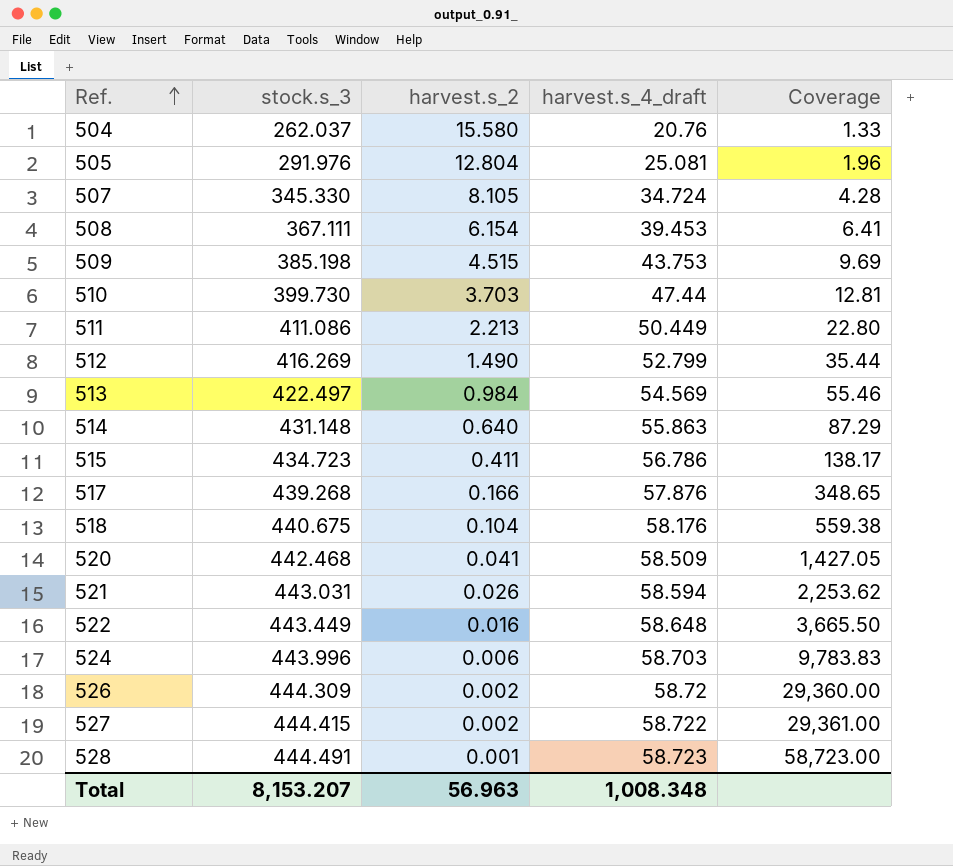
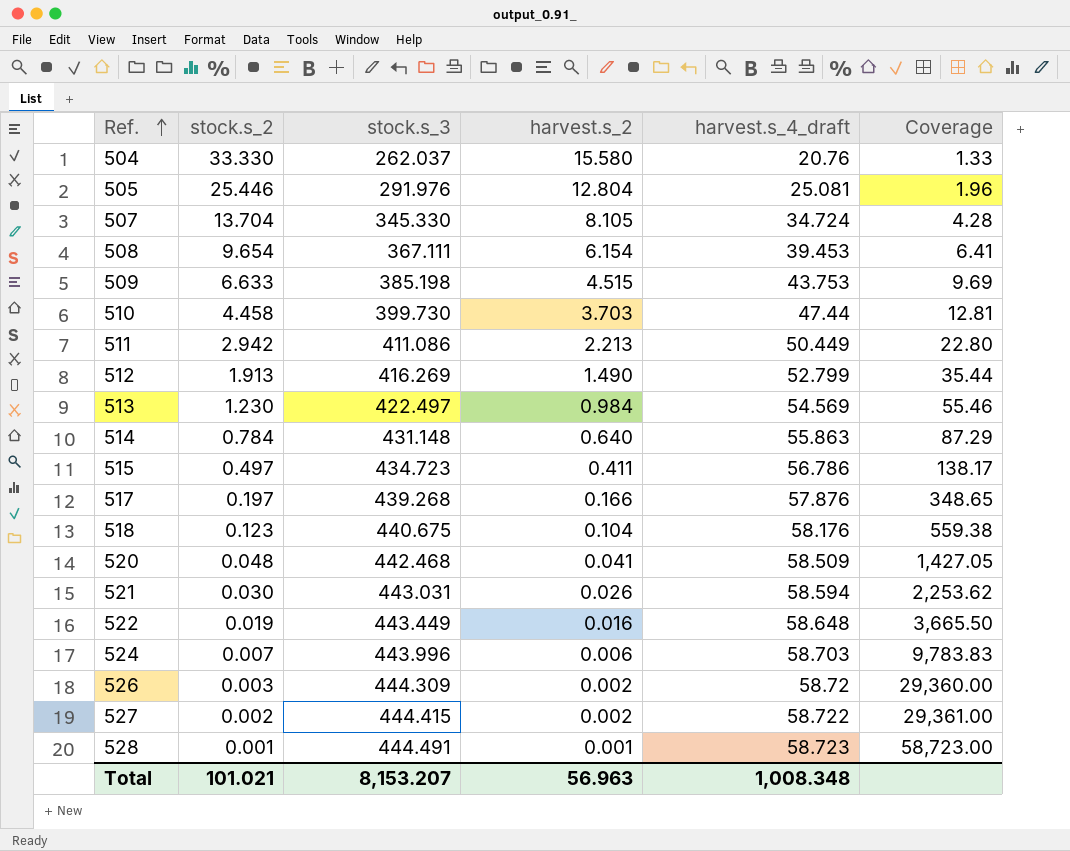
column stock.s_2 | position: none -> 2

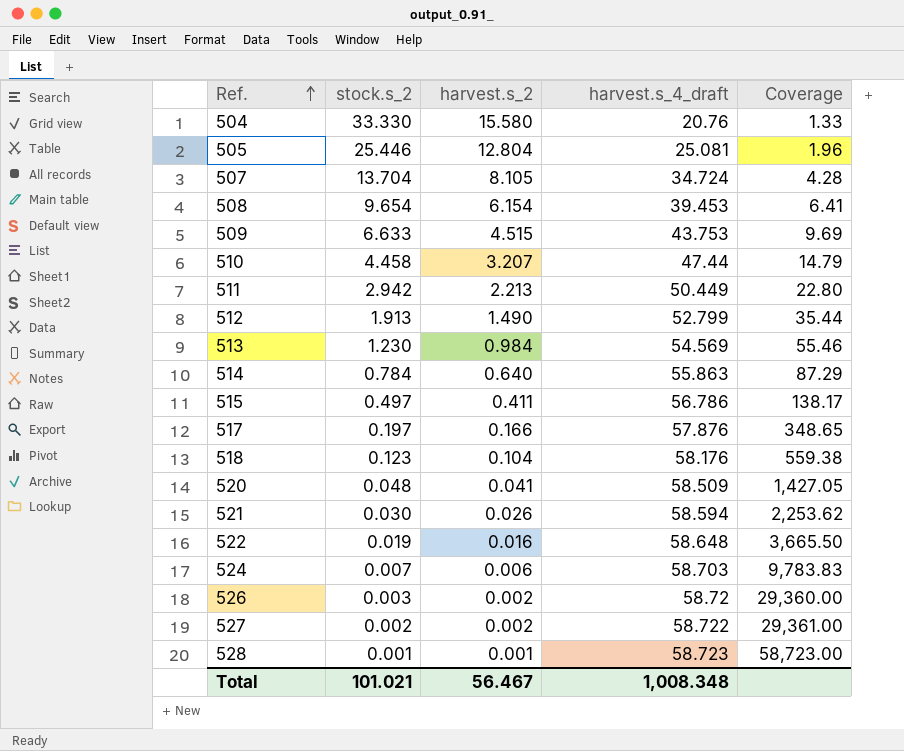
column stock.s_3 | position: 3 -> none
510 | harvest.s_2: 3.703 -> 3.207
510 | Coverage: 12.81 -> 14.79
Total | harvest.s_2: 56.963 -> 56.467

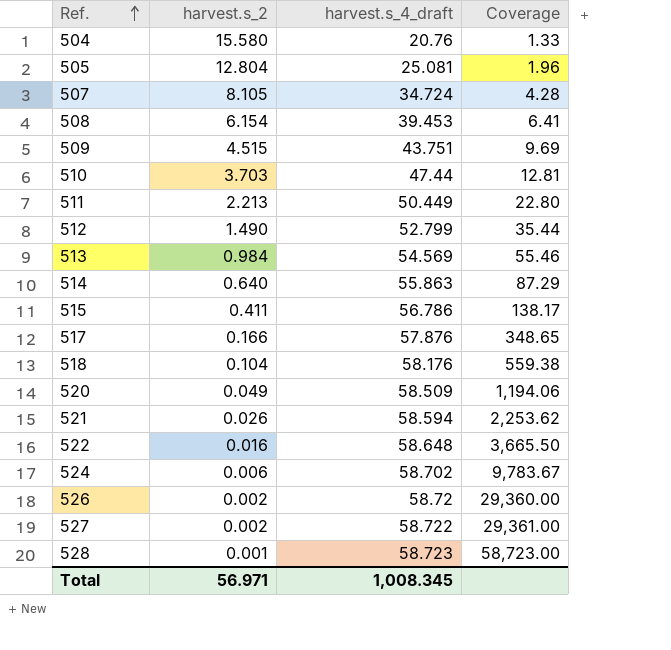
column stock.s_2 | position: 2 -> none
509 | harvest.s_4_draft: 43.753 -> 43.751
510 | harvest.s_2: 3.207 -> 3.703
510 | Coverage: 14.79 -> 12.81
520 | harvest.s_2: 0.041 -> 0.049
520 | Coverage: 1,427.05 -> 1,194.06
524 | harvest.s_4_draft: 58.703 -> 58.702
524 | Coverage: 9,783.83 -> 9,783.67
Total | harvest.s_2: 56.467 -> 56.971
Total | harvest.s_4_draft: 1,008.348 -> 1,008.345

